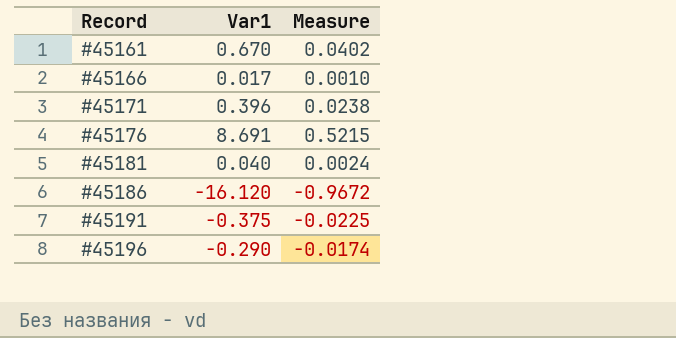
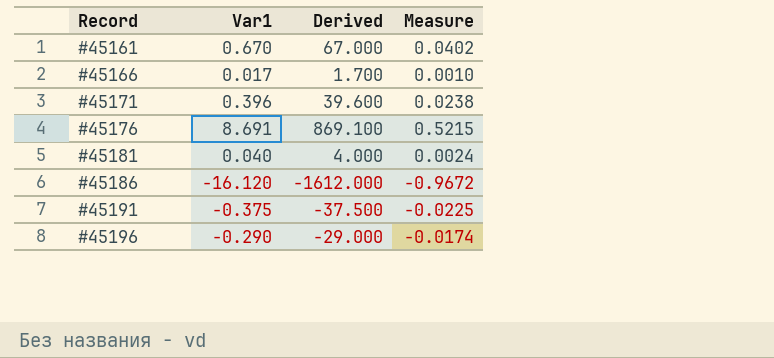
column Derived | formula: none -> [Var1] * 100

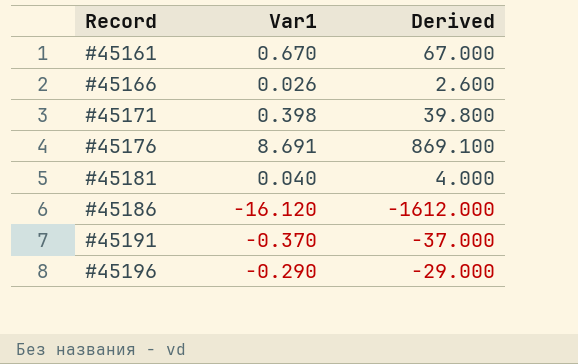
column Measure | formula: [Var1] * 0.06 -> none
#45166 | Var1: 0.017 -> 0.026
#45166 | Derived: 1.700 -> 2.600
#45171 | Var1: 0.396 -> 0.398
#45171 | Derived: 39.600 -> 39.800
#45191 | Var1: -0.375 -> -0.370
#45191 | Derived: -37.500 -> -37.000

